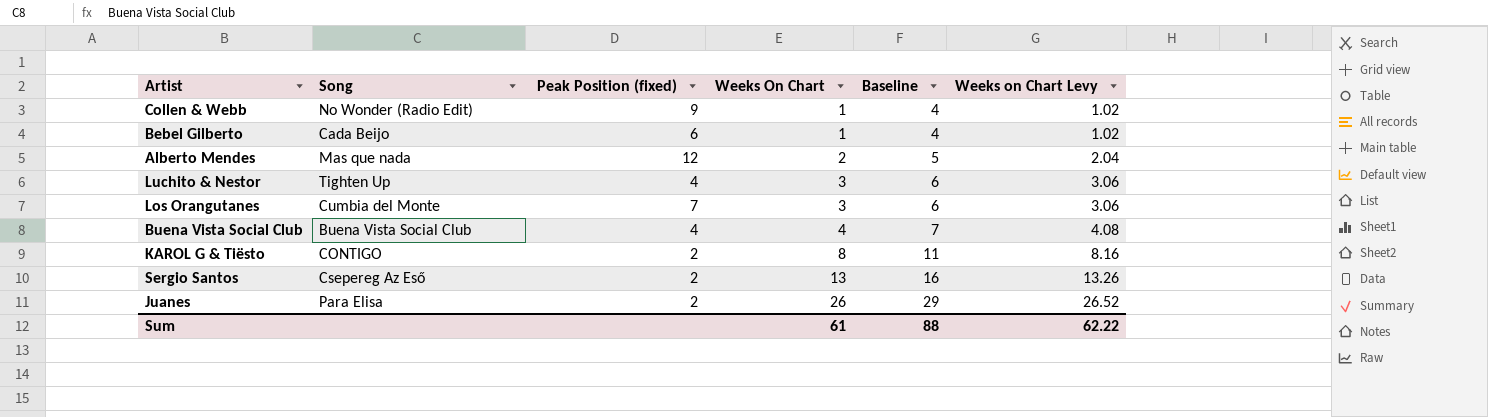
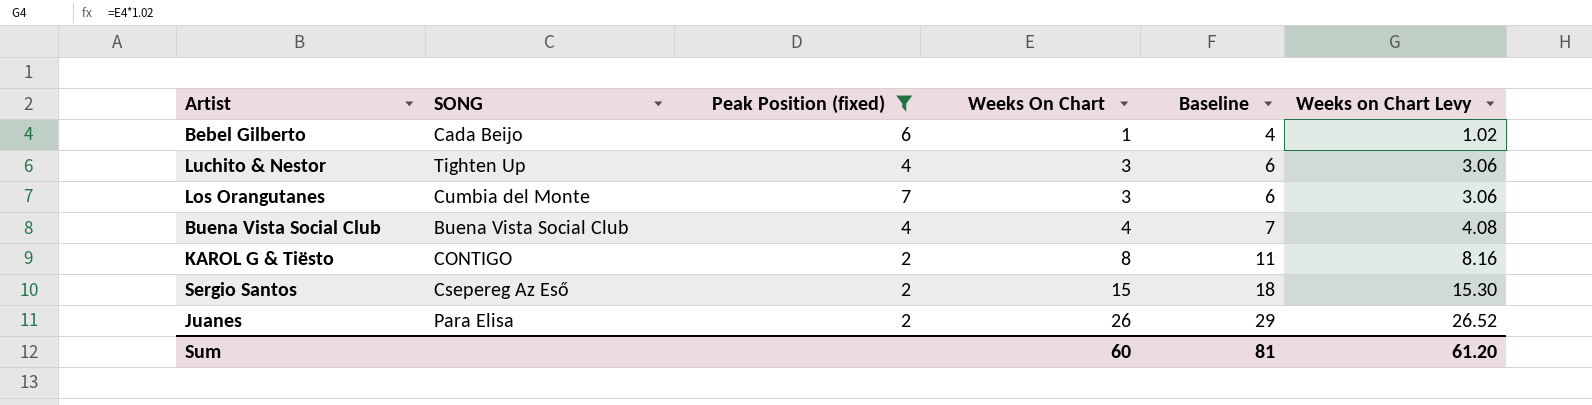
filter: none -> Peak Position (fixed) <= 7
column name: Song -> SONG
Sergio Santos | Weeks On Chart: 13 -> 15
Sergio Santos | Baseline: 16 -> 18
Sergio Santos | Weeks on Chart Levy: 13.26 -> 15.30
Sum | Weeks On Chart: 61 -> 60
Sum | Baseline: 88 -> 81
Sum | Weeks on Chart Levy: 62.22 -> 61.20

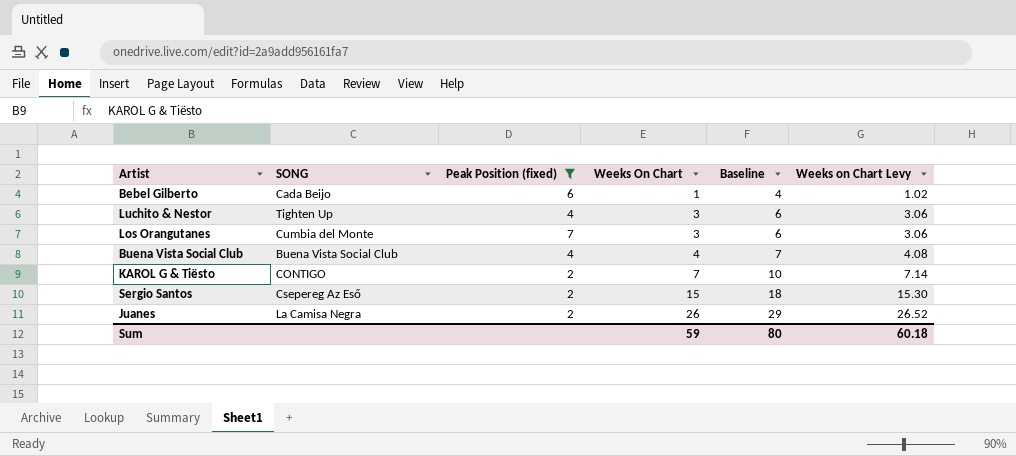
KAROL G & Tiësto | Weeks On Chart: 8 -> 7
KAROL G & Tiësto | Baseline: 11 -> 10
KAROL G & Tiësto | Weeks on Chart Levy: 8.16 -> 7.14
Juanes | SONG: Para Elisa -> La Camisa Negra
Sum | Weeks On Chart: 60 -> 59
Sum | Baseline: 81 -> 80
Sum | Weeks on Chart Levy: 61.20 -> 60.18

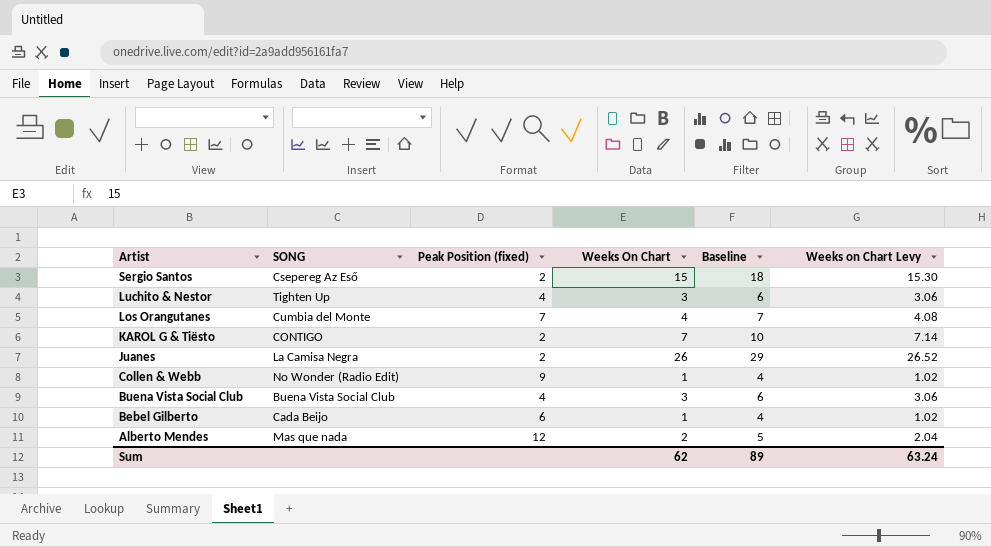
filter: Peak Position (fixed) <= 7 -> none
row order: Weeks On Chart ascending -> Artist descending
Los Orangutanes | Weeks On Chart: 3 -> 4
Los Orangutanes | Baseline: 6 -> 7
Los Orangutanes | Weeks on Chart Levy: 3.06 -> 4.08
Buena Vista Social Club | Weeks On Chart: 4 -> 3
Buena Vista Social Club | Baseline: 7 -> 6
Buena Vista Social Club | Weeks on Chart Levy: 4.08 -> 3.06
Sum | Weeks On Chart: 59 -> 62
Sum | Baseline: 80 -> 89
Sum | Weeks on Chart Levy: 60.18 -> 63.24

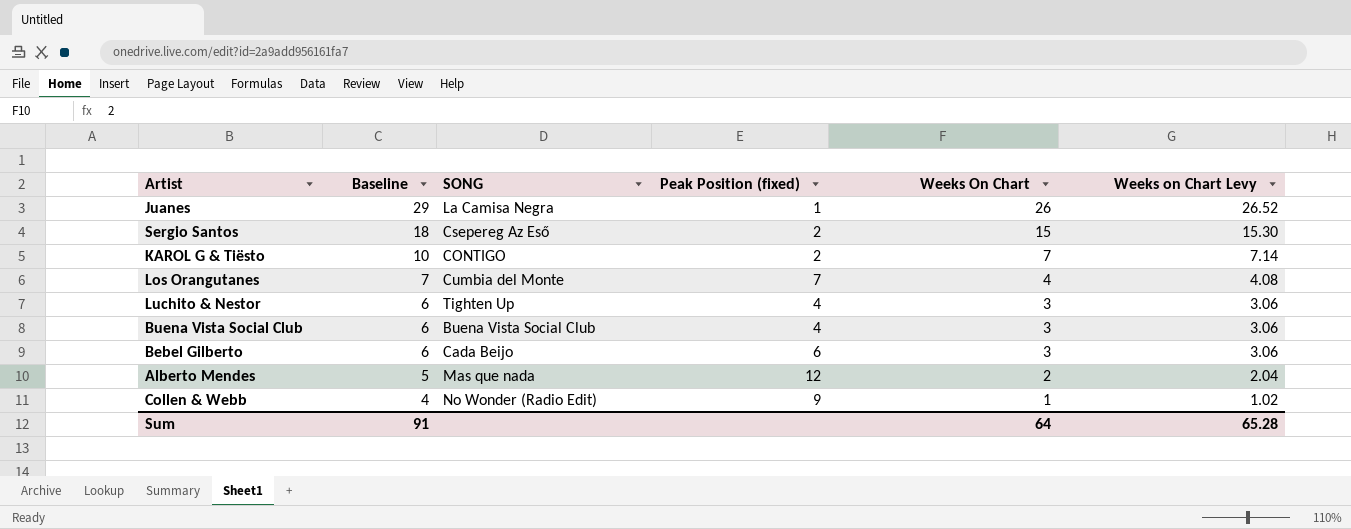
row order: Artist descending -> Baseline descending
column Baseline | position: 5 -> 2
Juanes | Peak Position (fixed): 2 -> 1
Bebel Gilberto | Baseline: 4 -> 6
Bebel Gilberto | Weeks On Chart: 1 -> 3
Bebel Gilberto | Weeks on Chart Levy: 1.02 -> 3.06
Sum | Baseline: 89 -> 91
Sum | Weeks On Chart: 62 -> 64
Sum | Weeks on Chart Levy: 63.24 -> 65.28

